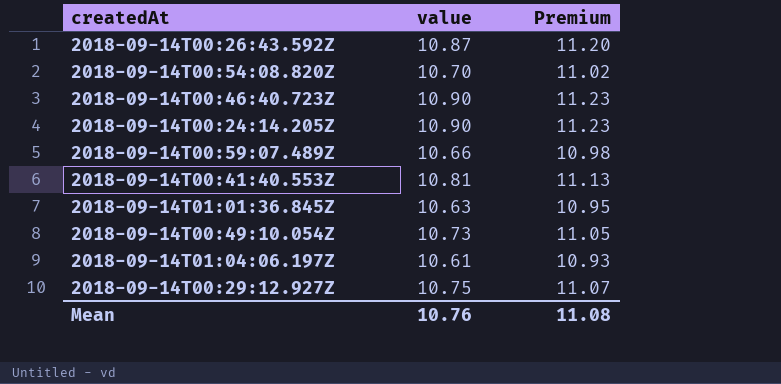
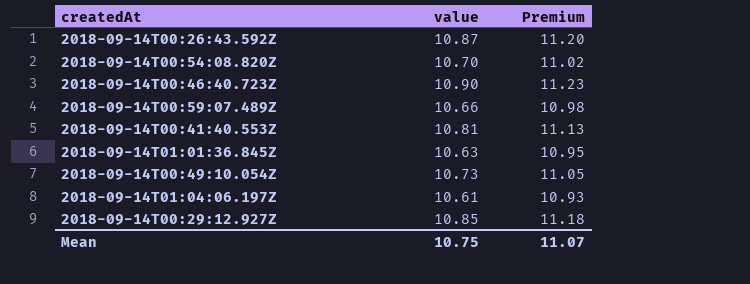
row 2018-09-14T00:24:14.205Z: 10.90 | 11.23 -> none
2018-09-14T00:29:12.927Z | value: 10.75 -> 10.85
2018-09-14T00:29:12.927Z | Premium: 11.07 -> 11.18
Mean | value: 10.76 -> 10.75
Mean | Premium: 11.08 -> 11.07

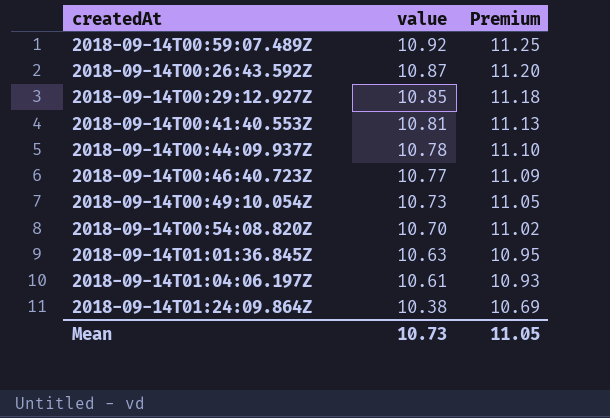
row order: none -> value descending
2018-09-14T00:59:07.489Z | value: 10.66 -> 10.92
2018-09-14T00:59:07.489Z | Premium: 10.98 -> 11.25
row 2018-09-14T00:44:09.937Z: none -> 10.78 | 11.10
2018-09-14T00:46:40.723Z | value: 10.90 -> 10.77
2018-09-14T00:46:40.723Z | Premium: 11.23 -> 11.09
row 2018-09-14T01:24:09.864Z: none -> 10.38 | 10.69
Mean | value: 10.75 -> 10.73
Mean | Premium: 11.07 -> 11.05

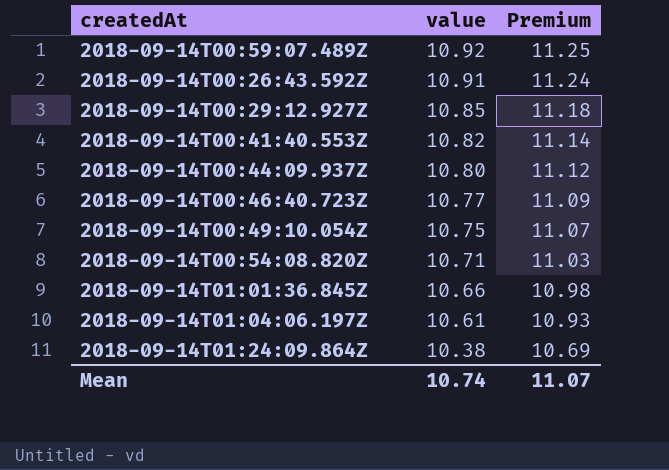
2018-09-14T00:26:43.592Z | value: 10.87 -> 10.91
2018-09-14T00:26:43.592Z | Premium: 11.20 -> 11.24
2018-09-14T00:41:40.553Z | value: 10.81 -> 10.82
2018-09-14T00:41:40.553Z | Premium: 11.13 -> 11.14
2018-09-14T00:44:09.937Z | value: 10.78 -> 10.80
2018-09-14T00:44:09.937Z | Premium: 11.10 -> 11.12
2018-09-14T00:49:10.054Z | value: 10.73 -> 10.75
2018-09-14T00:49:10.054Z | Premium: 11.05 -> 11.07
2018-09-14T00:54:08.820Z | value: 10.70 -> 10.71
2018-09-14T00:54:08.820Z | Premium: 11.02 -> 11.03
2018-09-14T01:01:36.845Z | value: 10.63 -> 10.66
2018-09-14T01:01:36.845Z | Premium: 10.95 -> 10.98
Mean | value: 10.73 -> 10.74
Mean | Premium: 11.05 -> 11.07

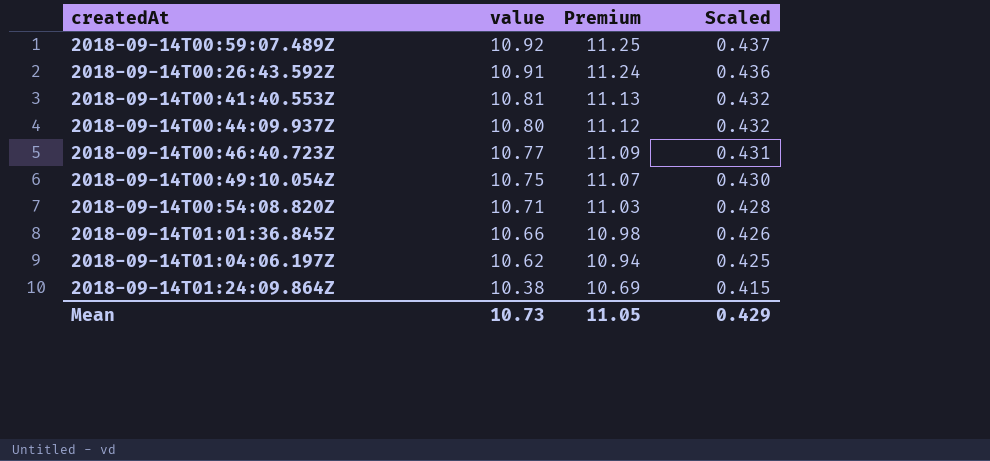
column Scaled | formula: none -> [value] * 0.04
row 2018-09-14T00:29:12.927Z: 10.85 | 11.18 -> none
2018-09-14T00:41:40.553Z | value: 10.82 -> 10.81
2018-09-14T00:41:40.553Z | Premium: 11.14 -> 11.13
2018-09-14T01:04:06.197Z | value: 10.61 -> 10.62
2018-09-14T01:04:06.197Z | Premium: 10.93 -> 10.94
Mean | value: 10.74 -> 10.73
Mean | Premium: 11.07 -> 11.05

